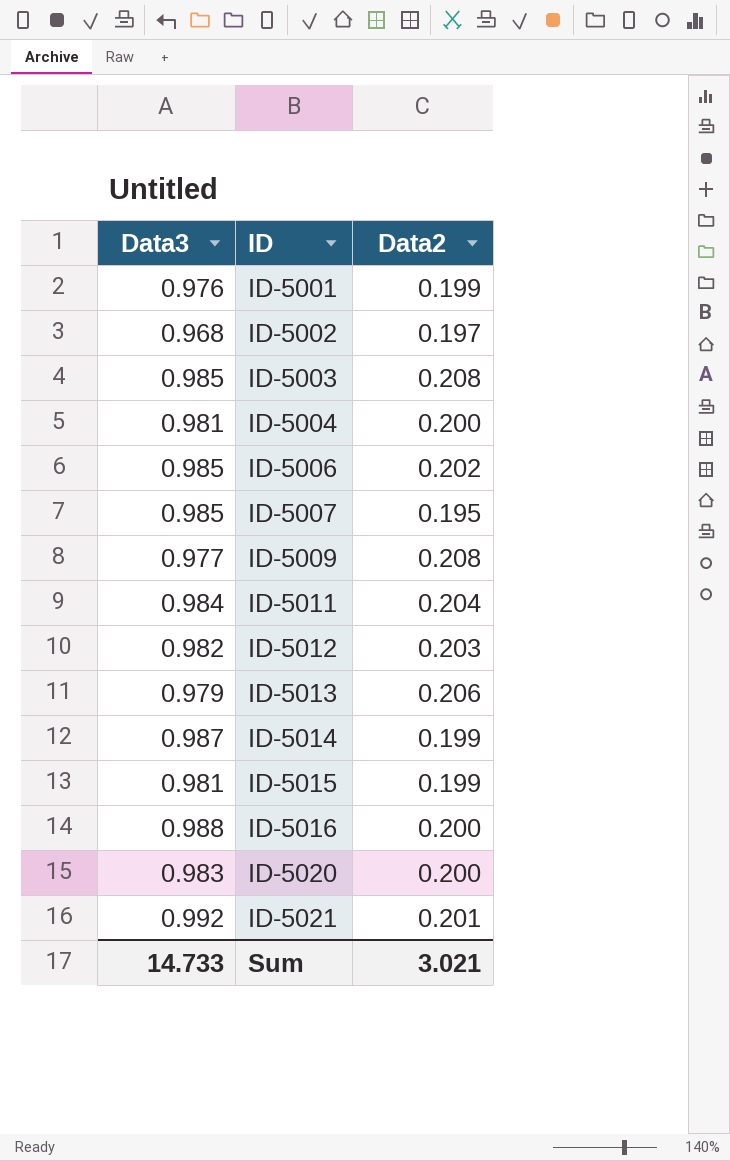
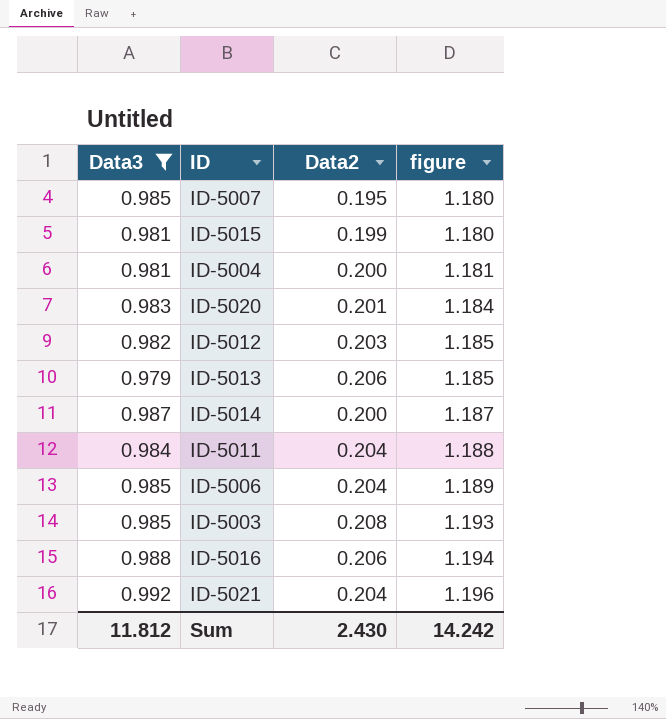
filter: none -> Data3 >= 0.979
row order: ID ascending -> figure ascending
column figure | formula: none -> [Data3] + [Data2]
ID-5020 | Data2: 0.200 -> 0.201
ID-5014 | Data2: 0.199 -> 0.200
ID-5006 | Data2: 0.202 -> 0.204
ID-5016 | Data2: 0.200 -> 0.206
ID-5021 | Data2: 0.201 -> 0.204
Sum | Data3: 14.733 -> 11.812
Sum | Data2: 3.021 -> 2.430

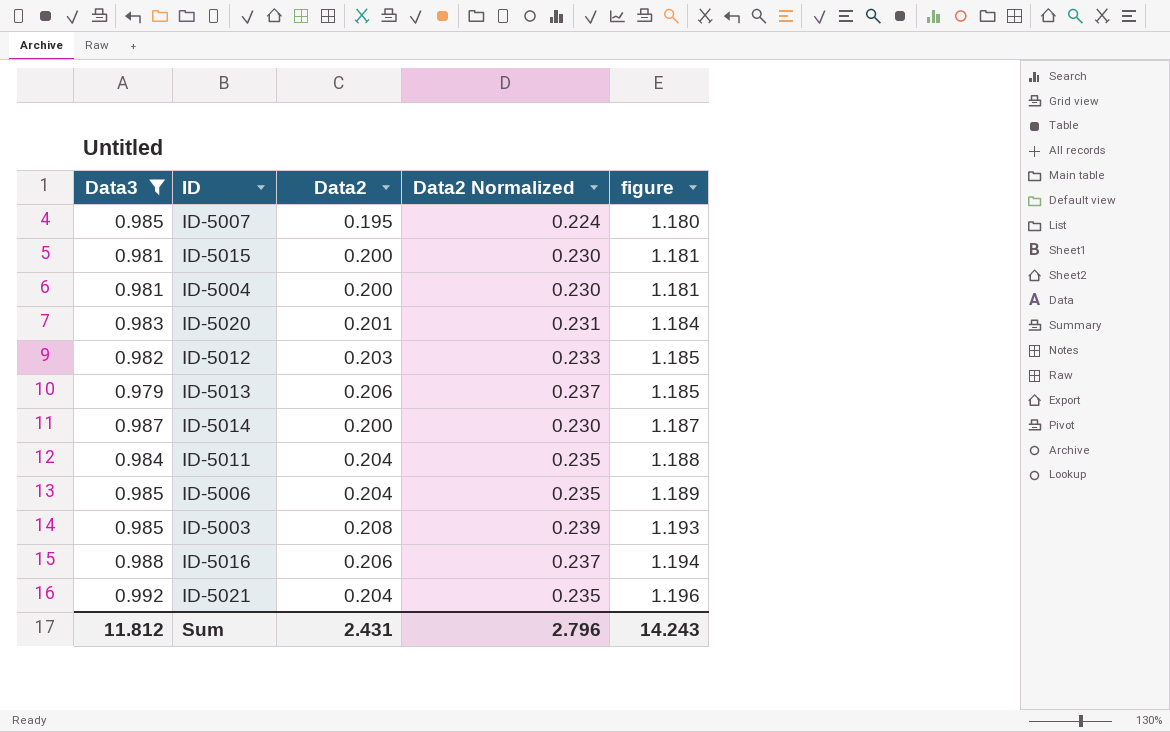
column Data2 Normalized | formula: none -> [Data2] * 1.15
ID-5015 | Data2: 0.199 -> 0.200
ID-5015 | figure: 1.180 -> 1.181
Sum | Data2: 2.430 -> 2.431
Sum | figure: 14.242 -> 14.243

